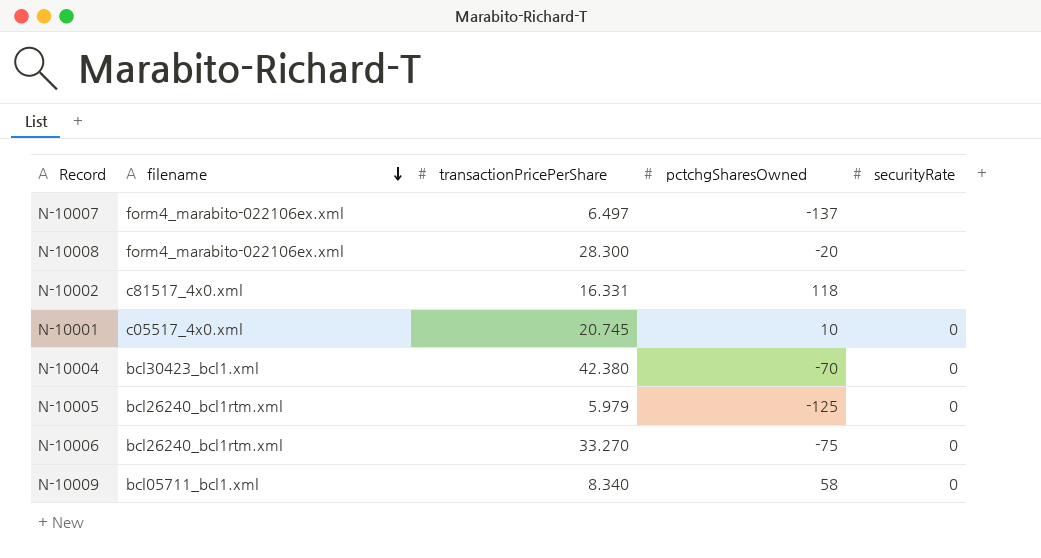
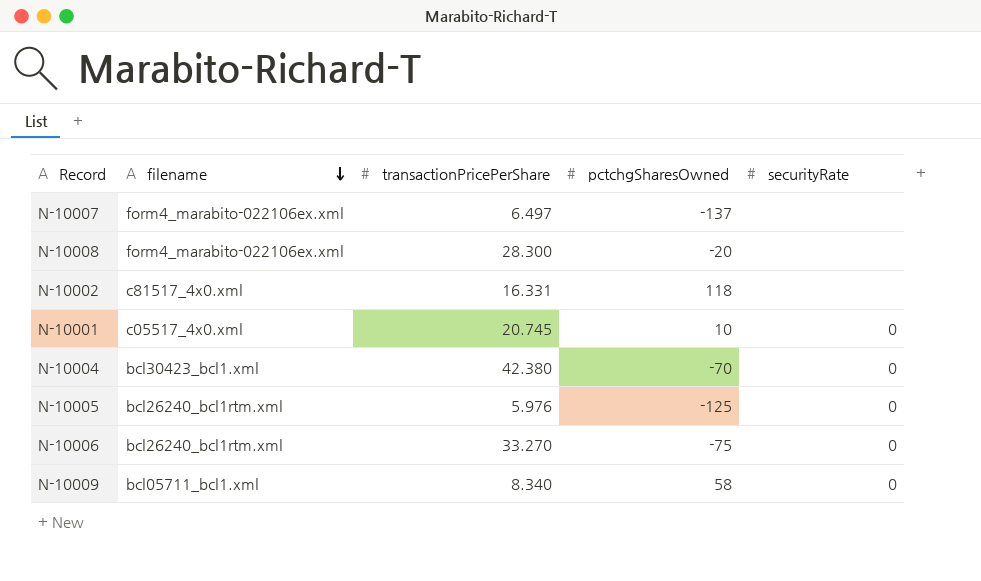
N-10005 | transactionPricePerShare: 5.979 -> 5.976

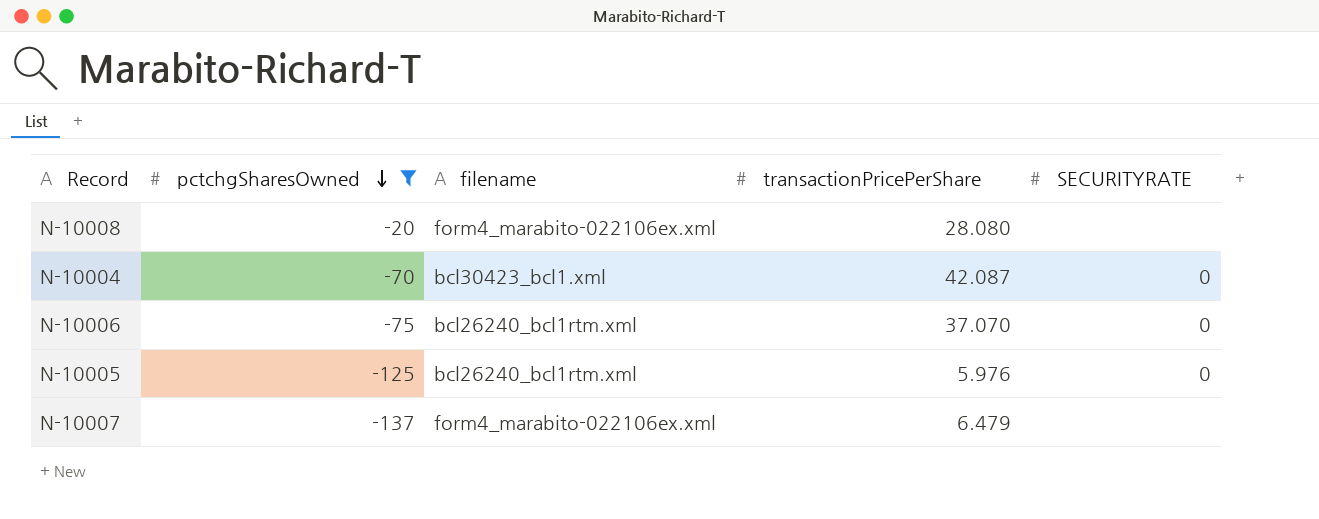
filter: none -> pctchgSharesOwned <= -20
row order: filename descending -> pctchgSharesOwned descending
column pctchgSharesOwned | position: 4 -> 2
column name: securityRate -> SECURITYRATE
N-10008 | transactionPricePerShare: 28.300 -> 28.080
N-10004 | transactionPricePerShare: 42.380 -> 42.087
N-10006 | transactionPricePerShare: 33.270 -> 37.070
N-10007 | transactionPricePerShare: 6.497 -> 6.479

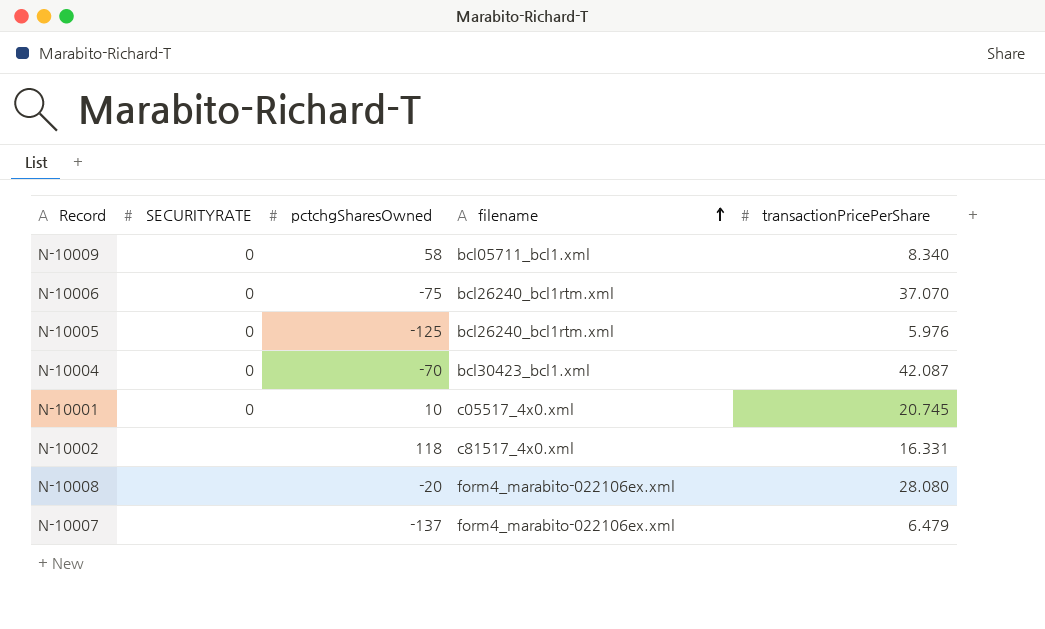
filter: pctchgSharesOwned <= -20 -> none
row order: pctchgSharesOwned descending -> filename ascending
column SECURITYRATE | position: 5 -> 2

